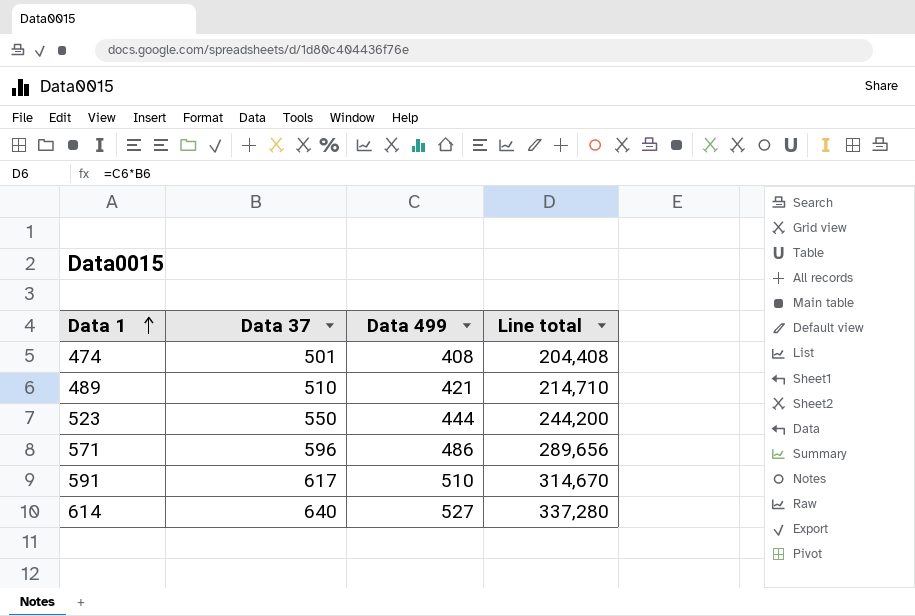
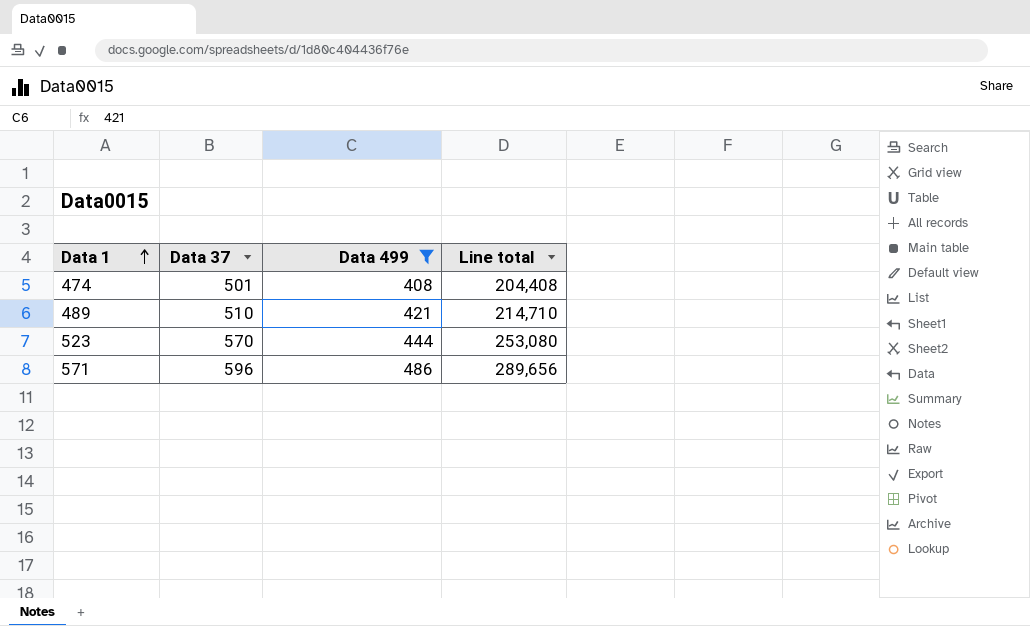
filter: none -> Data 499 <= 486
523 | Data 37: 550 -> 570
523 | Line total: 244,200 -> 253,080

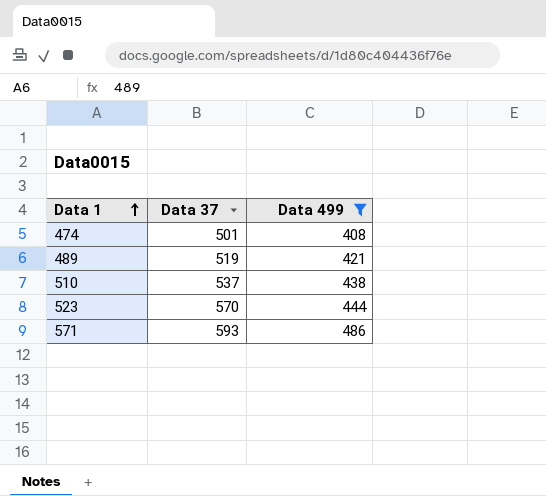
column Line total | formula: [Data 37] * [Data 499] -> none
489 | Data 37: 510 -> 519
row 510: none -> 537 | 438
571 | Data 37: 596 -> 593

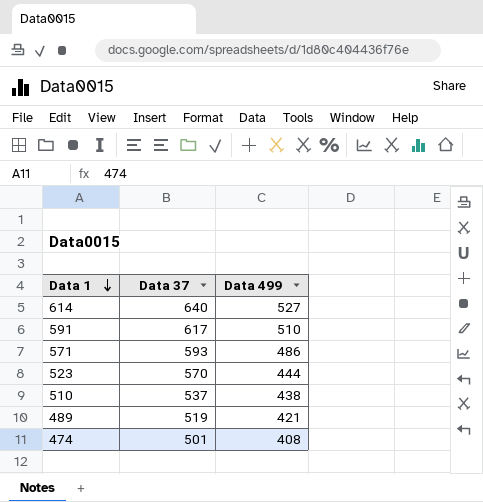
filter: Data 499 <= 486 -> none
row order: Data 1 ascending -> Data 1 descending

